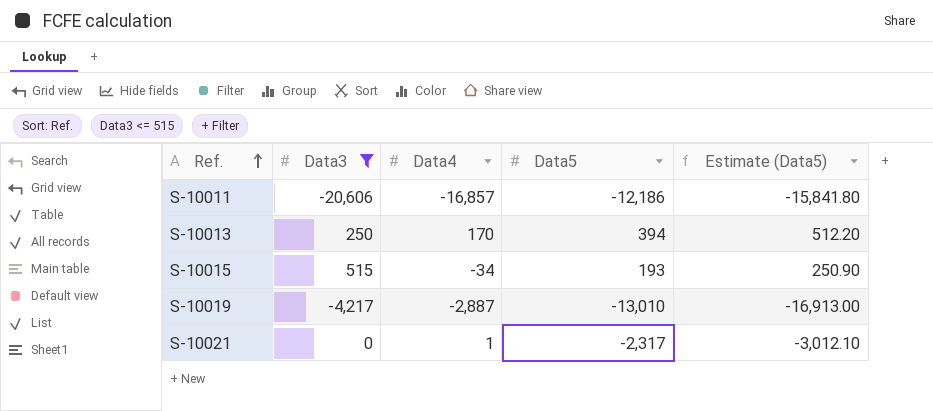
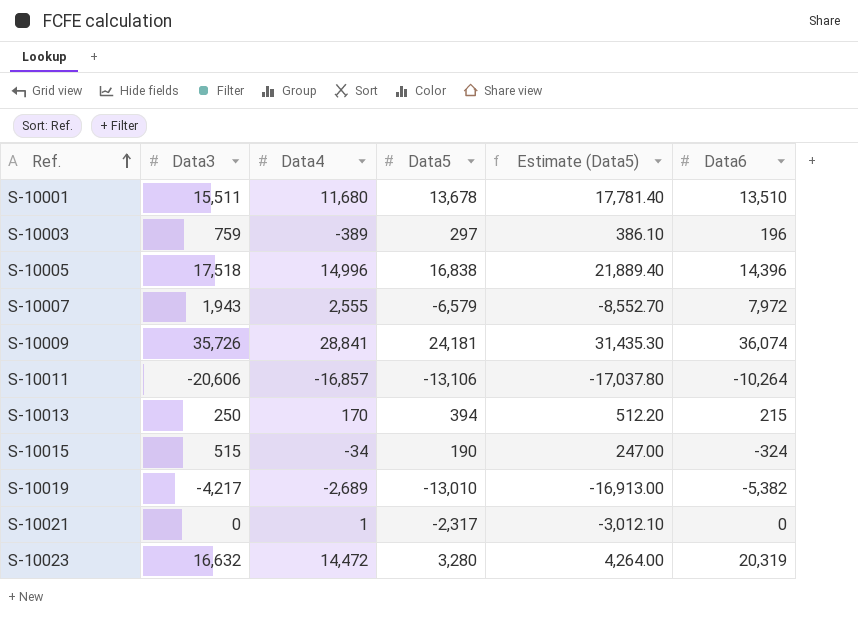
filter: Data3 <= 515 -> none
column Data6 | position: none -> 6
S-10011 | Data5: -12,186 -> -13,106
S-10011 | Estimate (Data5): -15,841.80 -> -17,037.80
S-10015 | Data5: 193 -> 190
S-10015 | Estimate (Data5): 250.90 -> 247.00
S-10019 | Data4: -2,887 -> -2,689

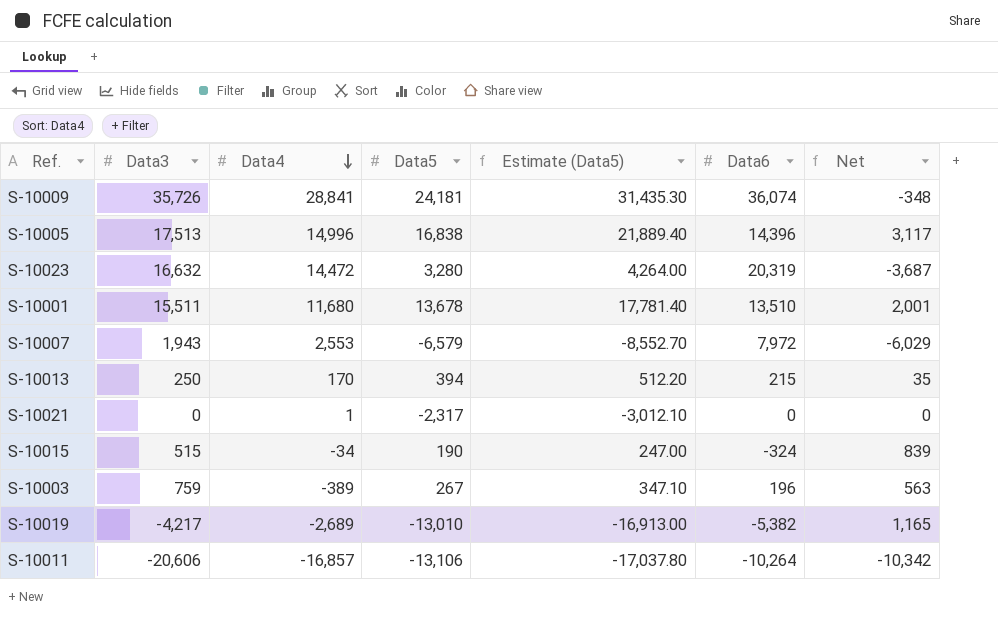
row order: Ref. ascending -> Data4 descending
column Net | formula: none -> [Data3] - [Data6]
S-10005 | Data3: 17,518 -> 17,513
S-10007 | Data4: 2,555 -> 2,553
S-10003 | Data5: 297 -> 267
S-10003 | Estimate (Data5): 386.10 -> 347.10

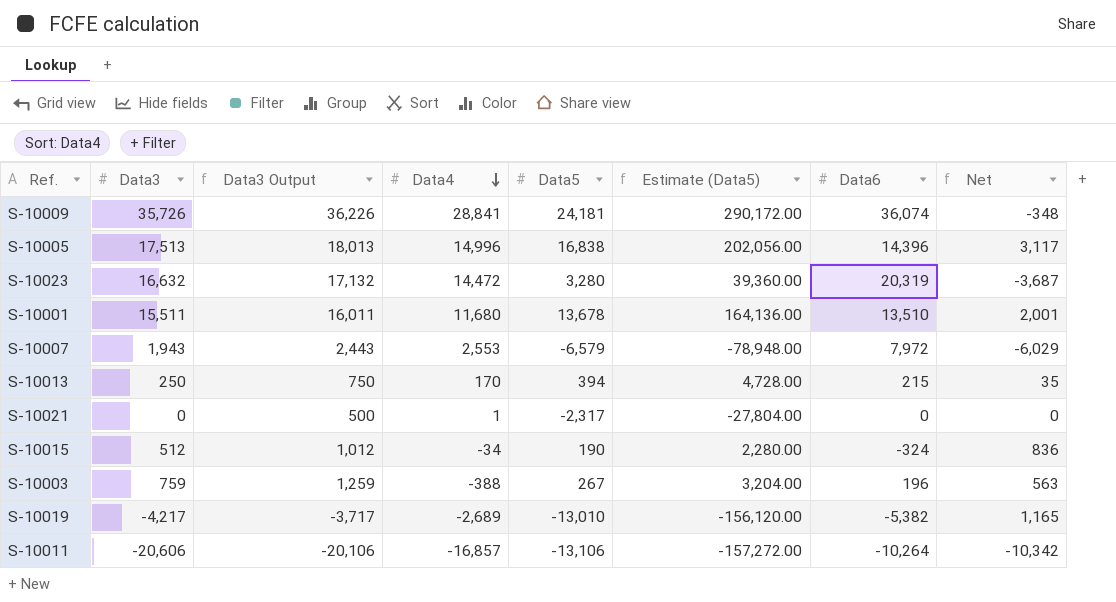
column Data3 Output | formula: none -> [Data3] + 500
column Estimate (Data5) | formula: [Data5] * 1.3 -> [Data5] * 12
S-10015 | Data3: 515 -> 512
S-10015 | Net: 839 -> 836
S-10003 | Data4: -389 -> -388

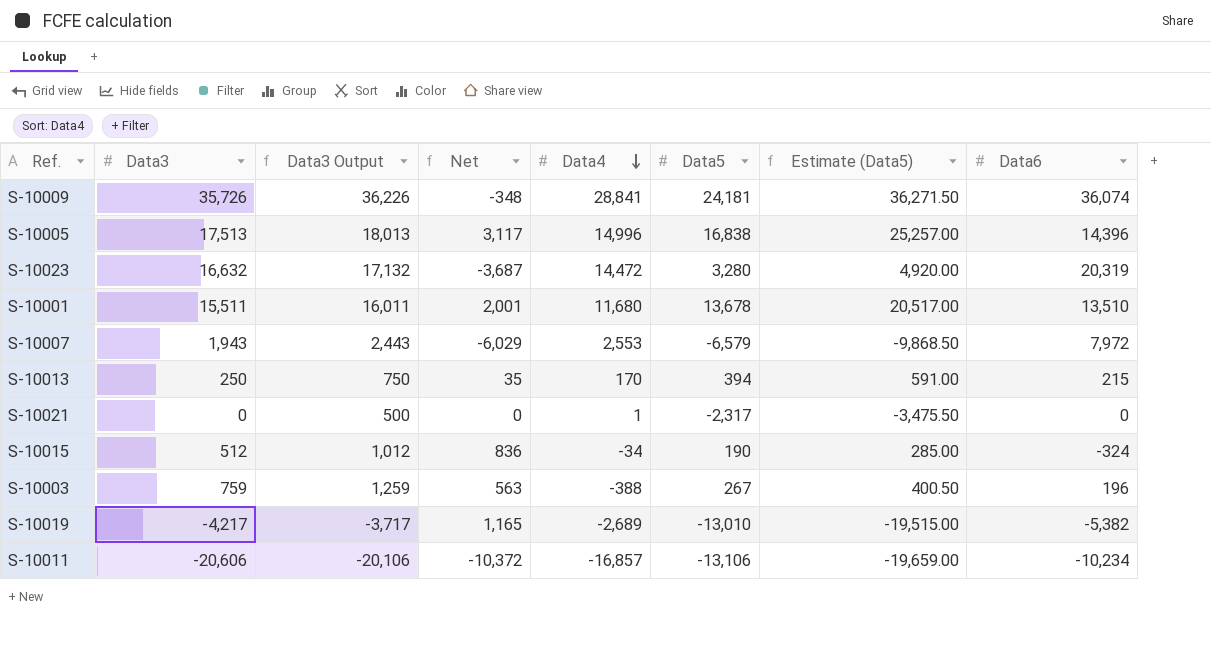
column Net | position: 8 -> 4
column Estimate (Data5) | formula: [Data5] * 12 -> [Data5] * 1.5
S-10011 | Net: -10,342 -> -10,372
S-10011 | Data6: -10,264 -> -10,234

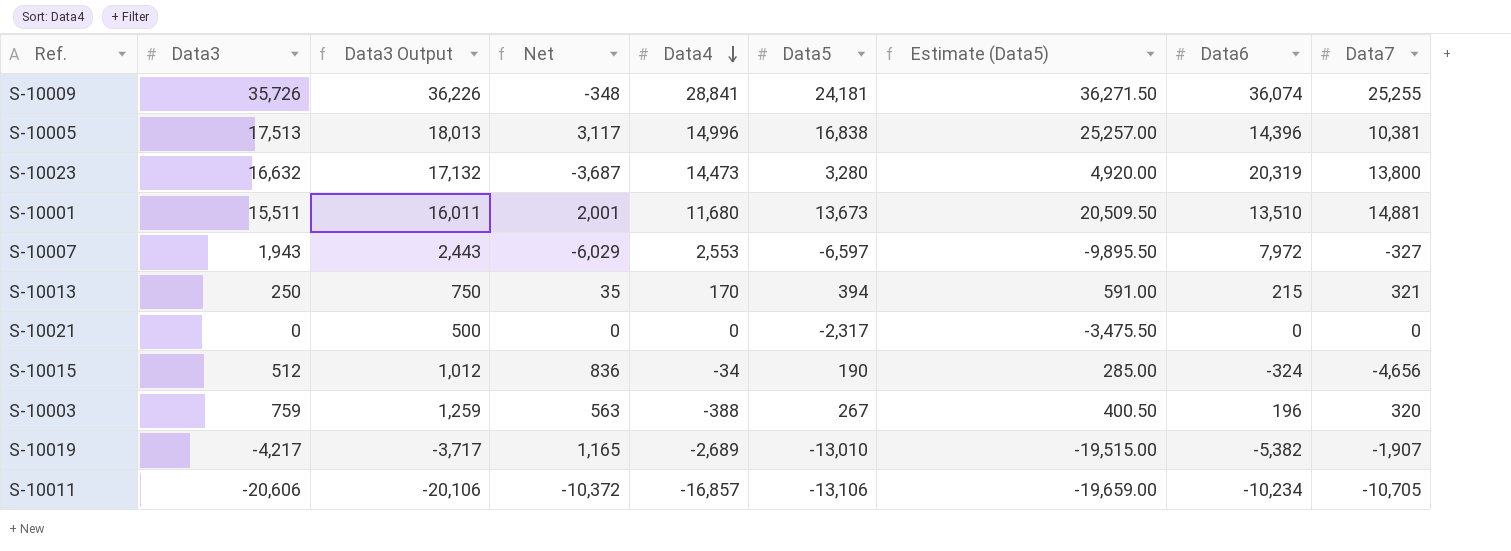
column Data7 | position: none -> 9
S-10023 | Data4: 14,472 -> 14,473
S-10001 | Data5: 13,678 -> 13,673
S-10001 | Estimate (Data5): 20,517.00 -> 20,509.50
S-10007 | Data5: -6,579 -> -6,597
S-10007 | Estimate (Data5): -9,868.50 -> -9,895.50
S-10021 | Data4: 1 -> 0

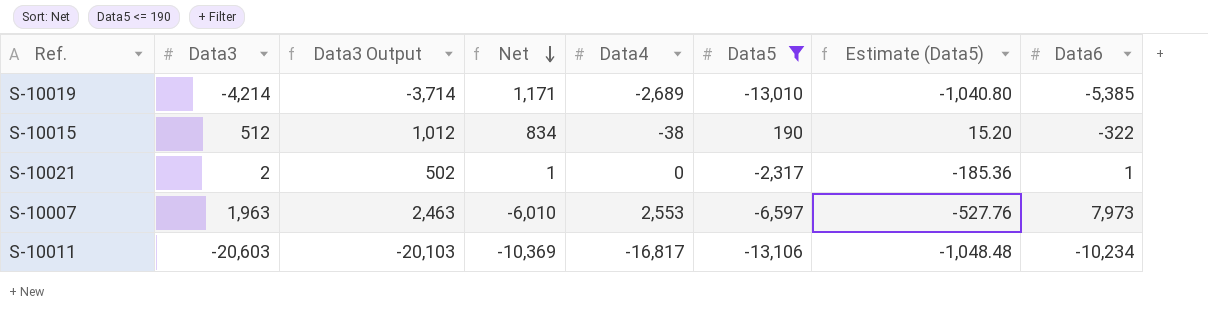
filter: none -> Data5 <= 190
row order: Data4 descending -> Net descending
column Data7 | position: 9 -> none
column Estimate (Data5) | formula: [Data5] * 1.5 -> [Data5] * 0.08
S-10019 | Data3: -4,217 -> -4,214
S-10019 | Data3 Output: -3,717 -> -3,714
S-10019 | Net: 1,165 -> 1,171
S-10019 | Data6: -5,382 -> -5,385
S-10015 | Net: 836 -> 834
S-10015 | Data4: -34 -> -38
S-10015 | Data6: -324 -> -322
S-10021 | Data3: 0 -> 2
S-10021 | Data3 Output: 500 -> 502
S-10021 | Net: 0 -> 1
S-10021 | Data6: 0 -> 1
S-10007 | Data3: 1,943 -> 1,963
S-10007 | Data3 Output: 2,443 -> 2,463
S-10007 | Net: -6,029 -> -6,010
S-10007 | Data6: 7,972 -> 7,973
S-10011 | Data3: -20,606 -> -20,603
S-10011 | Data3 Output: -20,106 -> -20,103
S-10011 | Net: -10,372 -> -10,369
S-10011 | Data4: -16,857 -> -16,817

